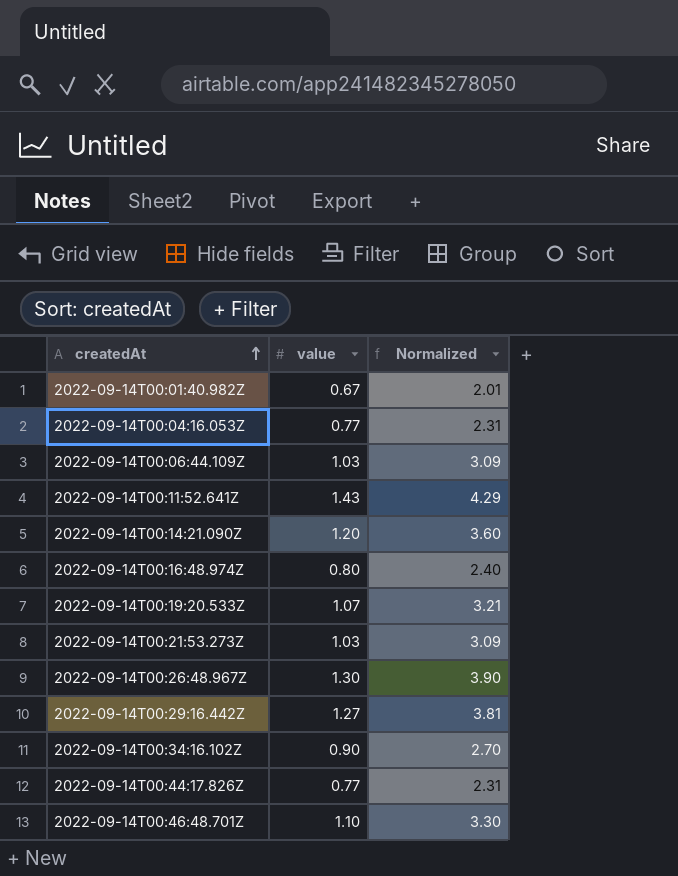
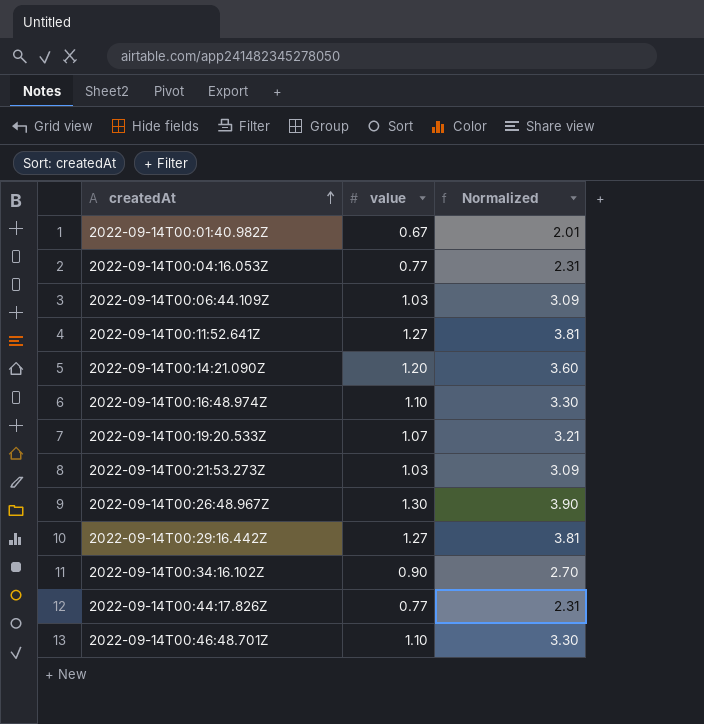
2022-09-14T00:11:52.641Z | value: 1.43 -> 1.27
2022-09-14T00:11:52.641Z | Normalized: 4.29 -> 3.81
2022-09-14T00:16:48.974Z | value: 0.80 -> 1.10
2022-09-14T00:16:48.974Z | Normalized: 2.40 -> 3.30

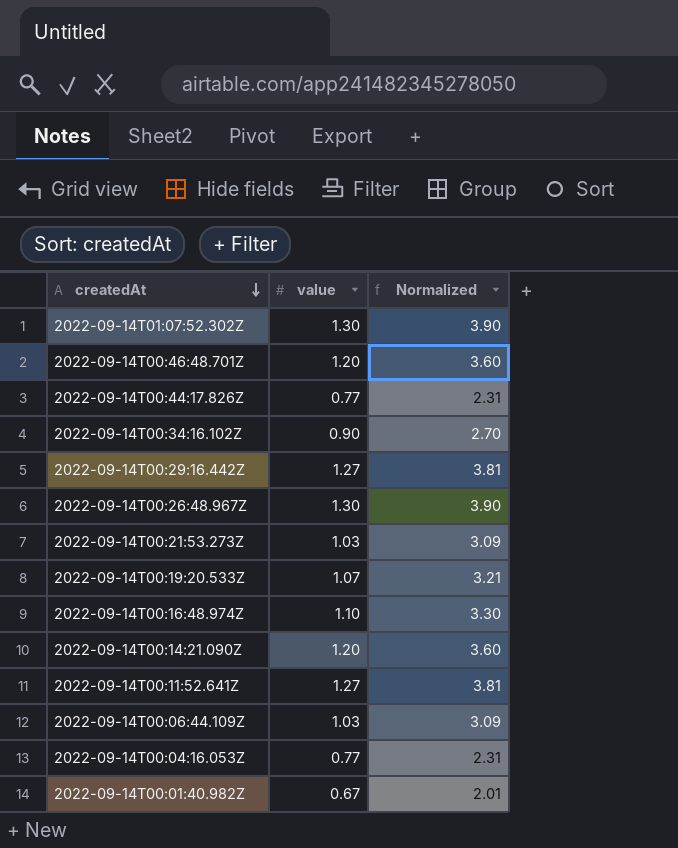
row order: createdAt ascending -> createdAt descending
row 2022-09-14T01:07:52.302Z: none -> 1.30 | 3.90
2022-09-14T00:46:48.701Z | value: 1.10 -> 1.20
2022-09-14T00:46:48.701Z | Normalized: 3.30 -> 3.60

